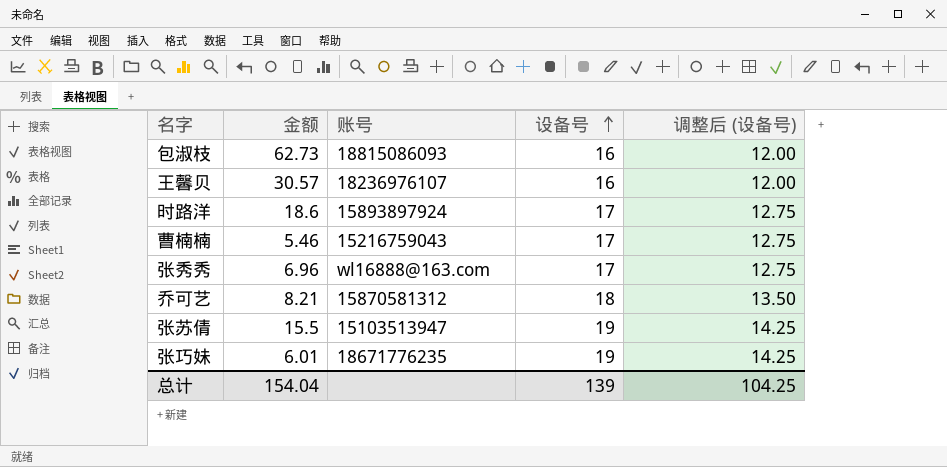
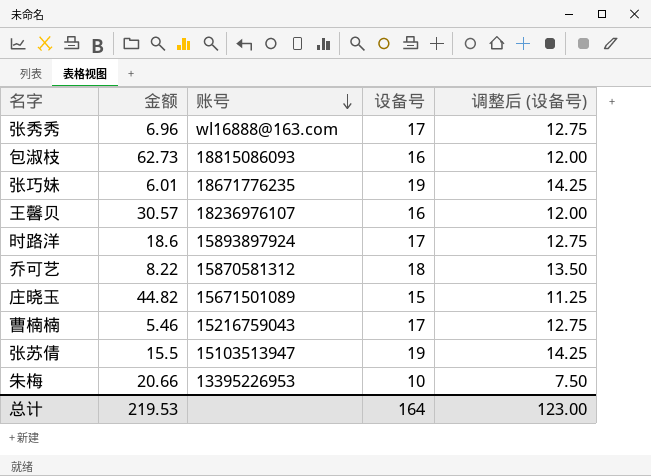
row order: 设备号 ascending -> 账号 descending
乔可艺 | 金额: 8.21 -> 8.22
row 庄晓玉: none -> 44.82 | 15671501089 | 15 | 11.25
row 朱梅: none -> 20.66 | 13395226953 | 10 | 7.50
总计 | 金额: 154.04 -> 219.53
总计 | 设备号: 139 -> 164
总计 | 调整后 (设备号): 104.25 -> 123.00

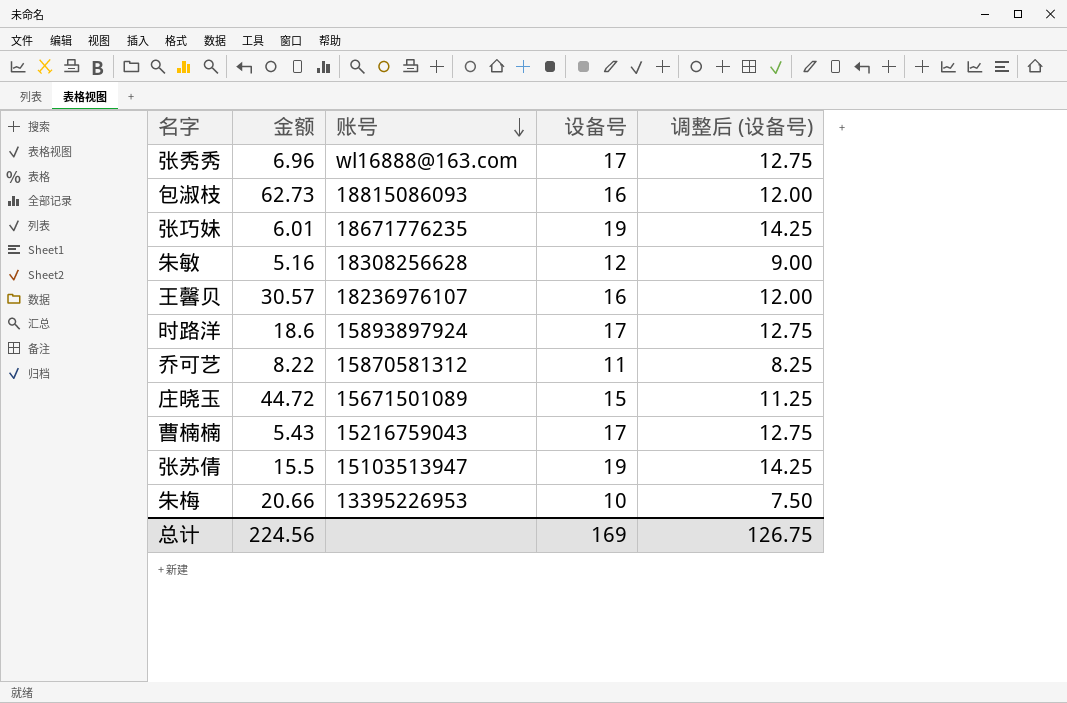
row 朱敏: none -> 5.16 | 18308256628 | 12 | 9.00
乔可艺 | 设备号: 18 -> 11
乔可艺 | 调整后 (设备号): 13.50 -> 8.25
庄晓玉 | 金额: 44.82 -> 44.72
曹楠楠 | 金额: 5.46 -> 5.43
总计 | 金额: 219.53 -> 224.56
总计 | 设备号: 164 -> 169
总计 | 调整后 (设备号): 123.00 -> 126.75

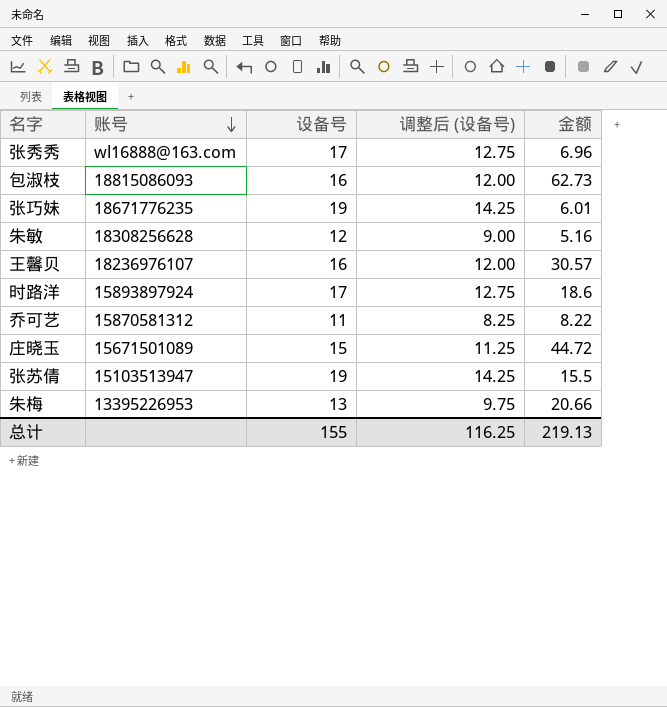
column 金额 | position: 2 -> 5
row 曹楠楠: 5.43 | 15216759043 | 17 | 12.75 -> none
朱梅 | 设备号: 10 -> 13
朱梅 | 调整后 (设备号): 7.50 -> 9.75
总计 | 设备号: 169 -> 155
总计 | 调整后 (设备号): 126.75 -> 116.25
总计 | 金额: 224.56 -> 219.13

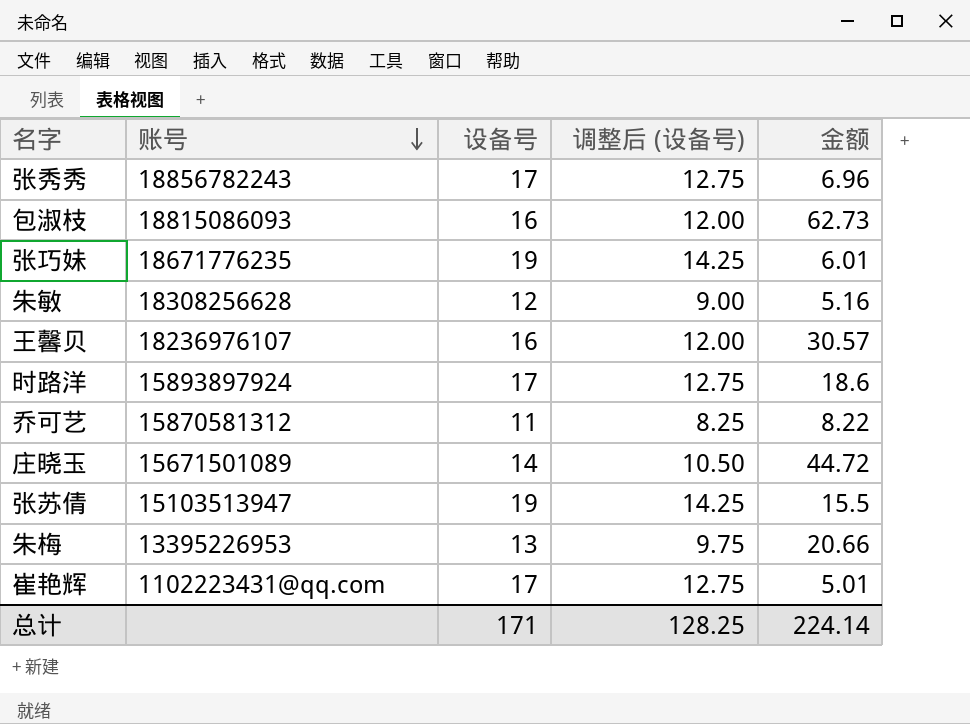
张秀秀 | 账号: wl16888@163.com -> 18856782243
庄晓玉 | 设备号: 15 -> 14
庄晓玉 | 调整后 (设备号): 11.25 -> 10.50
row 崔艳辉: none -> 1102223431@qq.com | 17 | 12.75 | 5.01
总计 | 设备号: 155 -> 171
总计 | 调整后 (设备号): 116.25 -> 128.25
总计 | 金额: 219.13 -> 224.14

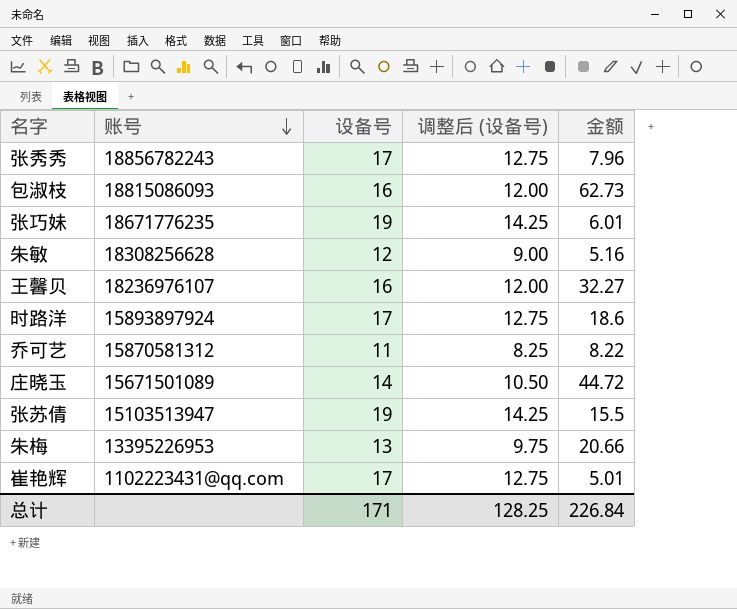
张秀秀 | 金额: 6.96 -> 7.96
王馨贝 | 金额: 30.57 -> 32.27
总计 | 金额: 224.14 -> 226.84

